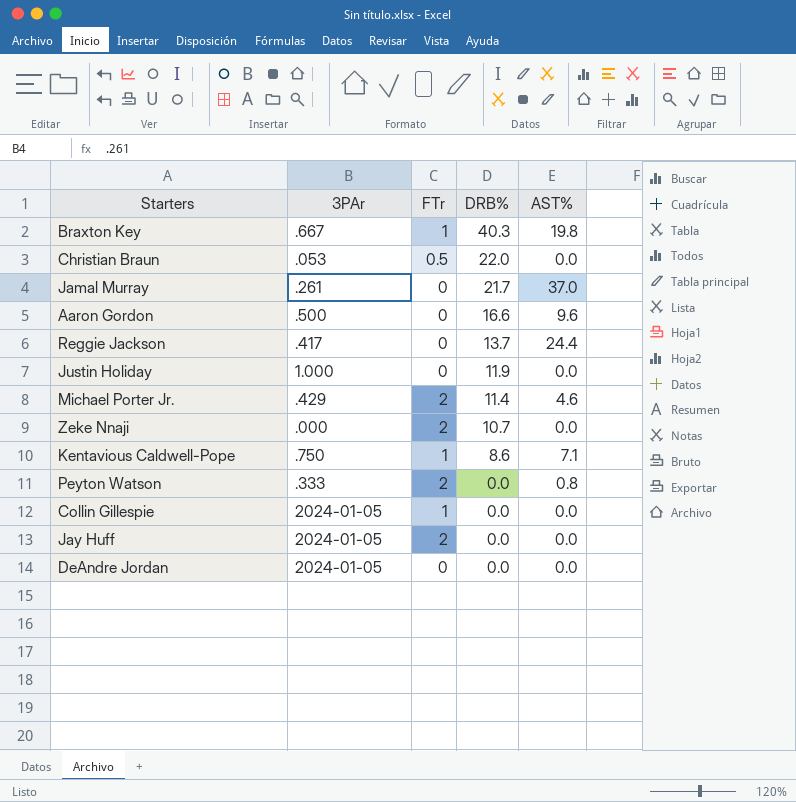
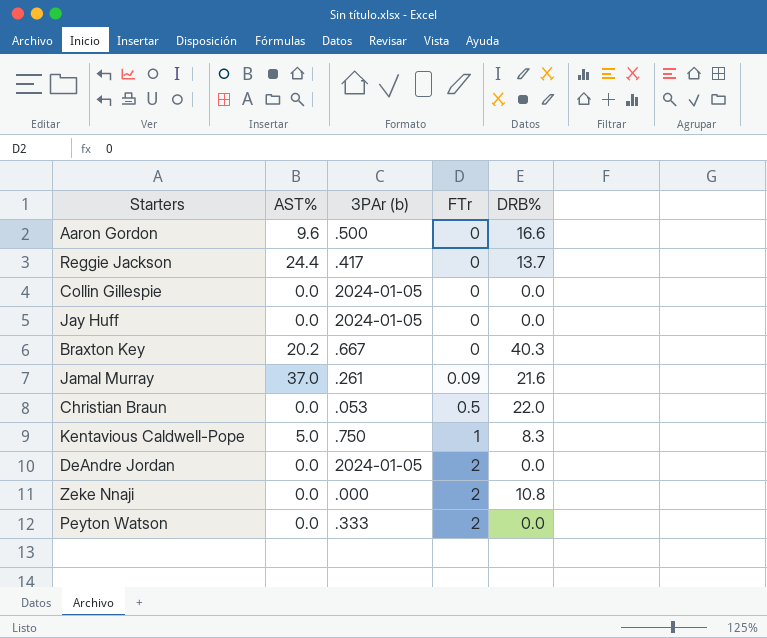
row order: DRB% descending -> FTr ascending
column AST% | position: 5 -> 2
column name: 3PAr -> 3PAr (b)
row Justin Holiday: 1.000 | 0 | 11.9 | 0.0 -> none
row Michael Porter Jr.: .429 | 2 | 11.4 | 4.6 -> none
Collin Gillespie | FTr: 1 -> 0
Jay Huff | FTr: 2 -> 0
Braxton Key | AST%: 19.8 -> 20.2
Braxton Key | FTr: 1 -> 0
Jamal Murray | FTr: 0 -> 0.09
Jamal Murray | DRB%: 21.7 -> 21.6
Kentavious Caldwell-Pope | AST%: 7.1 -> 5.0
Kentavious Caldwell-Pope | DRB%: 8.6 -> 8.3
DeAndre Jordan | FTr: 0 -> 2
Zeke Nnaji | DRB%: 10.7 -> 10.8
Peyton Watson | AST%: 0.8 -> 0.0

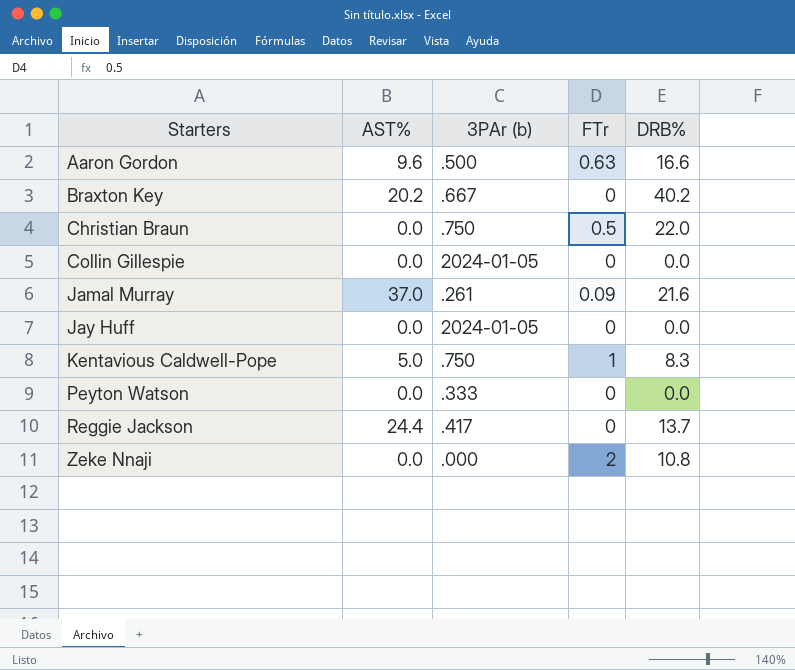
row order: FTr ascending -> Starters ascending
row DeAndre Jordan: 0.0 | 2024-01-05 | 2 | 0.0 -> none
Aaron Gordon | FTr: 0 -> 0.63
Braxton Key | DRB%: 40.3 -> 40.2
Christian Braun | 3PAr (b): .053 -> .750
Peyton Watson | FTr: 2 -> 0

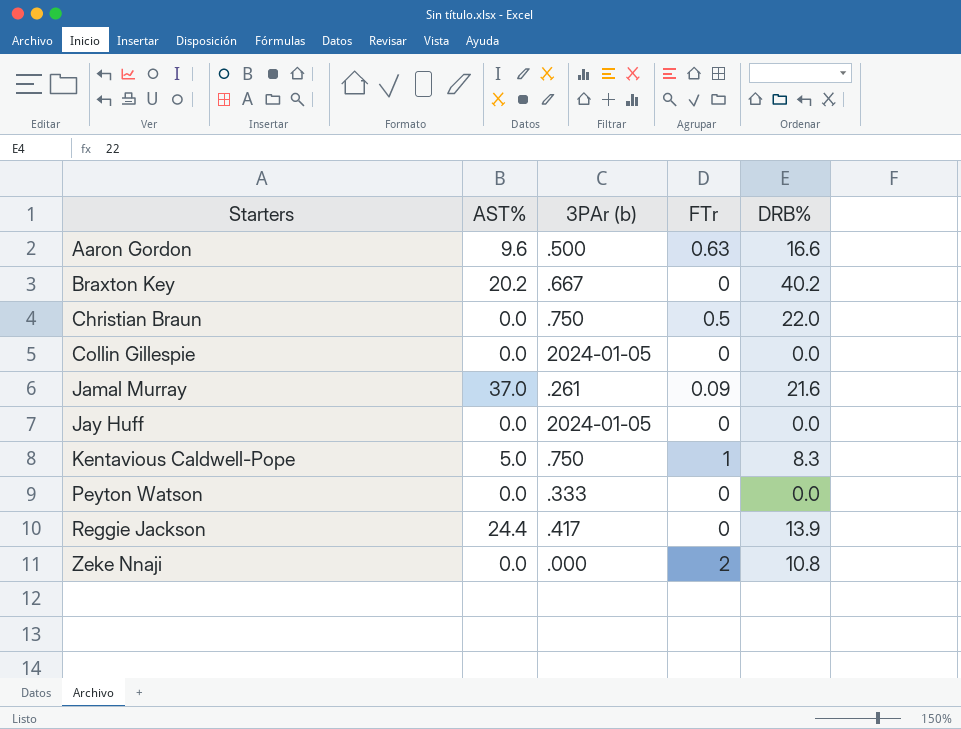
Reggie Jackson | DRB%: 13.7 -> 13.9

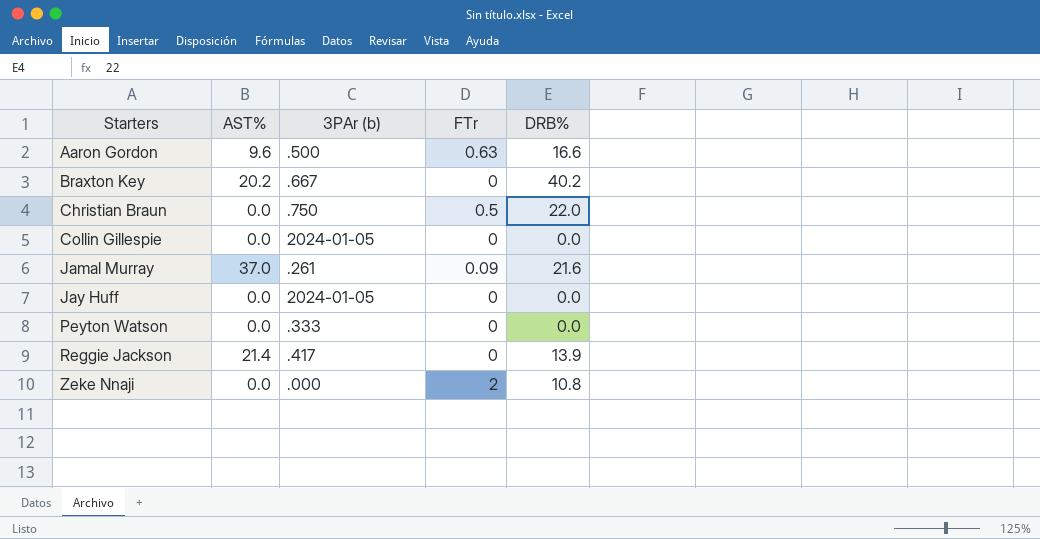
row Kentavious Caldwell-Pope: 5.0 | .750 | 1 | 8.3 -> none
Reggie Jackson | AST%: 24.4 -> 21.4

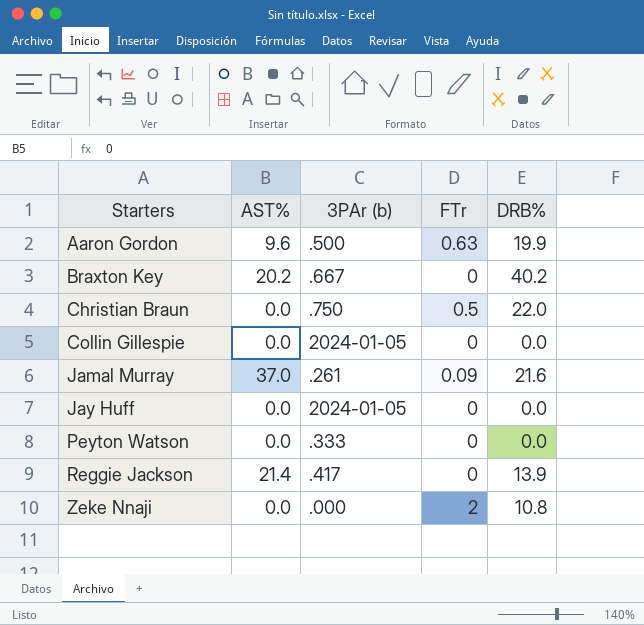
Aaron Gordon | DRB%: 16.6 -> 19.9

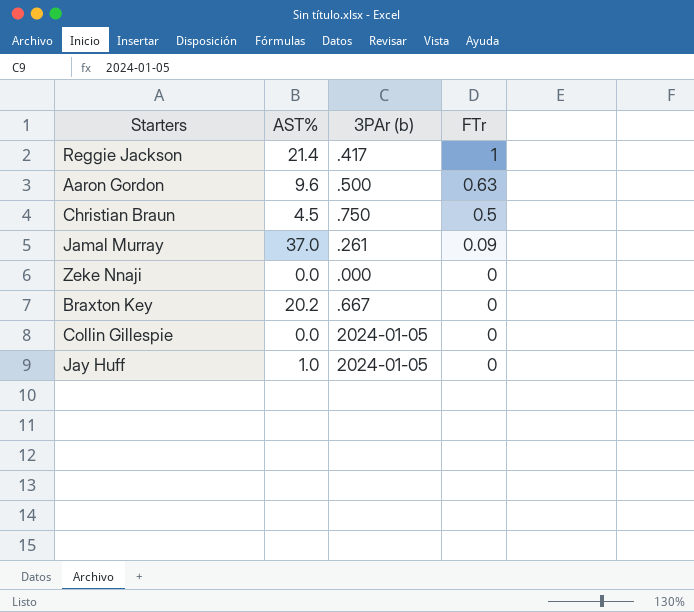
row order: Starters ascending -> FTr descending
column DRB% | position: 5 -> none
row Peyton Watson: 0.0 | .333 | 0 | 0.0 -> none
Reggie Jackson | FTr: 0 -> 1
Christian Braun | AST%: 0.0 -> 4.5
Zeke Nnaji | FTr: 2 -> 0
Jay Huff | AST%: 0.0 -> 1.0

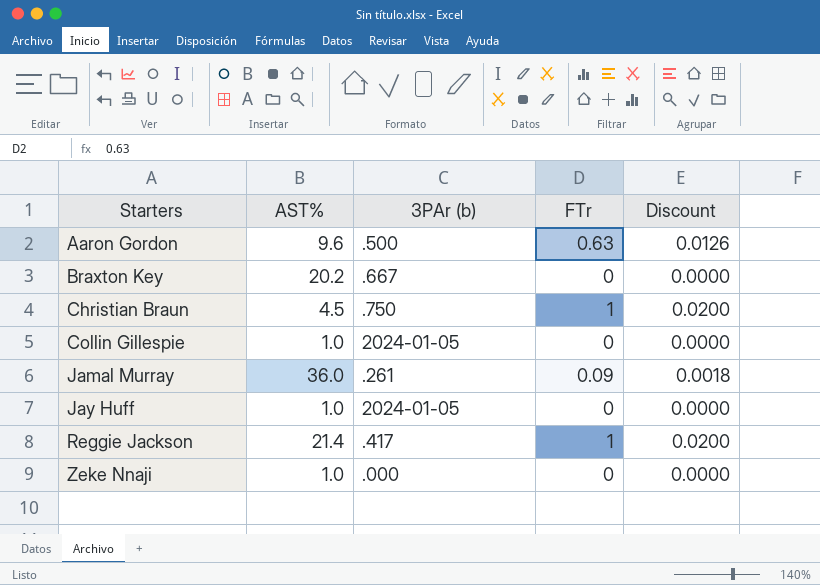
row order: FTr descending -> Starters ascending
column Discount | formula: none -> [FTr] * 0.02
Christian Braun | FTr: 0.5 -> 1
Collin Gillespie | AST%: 0.0 -> 1.0
Jamal Murray | AST%: 37.0 -> 36.0
Zeke Nnaji | AST%: 0.0 -> 1.0

